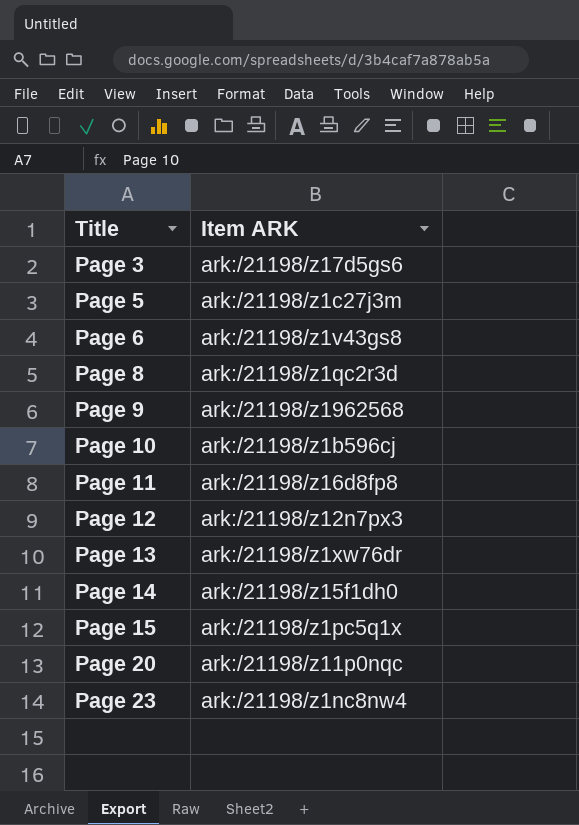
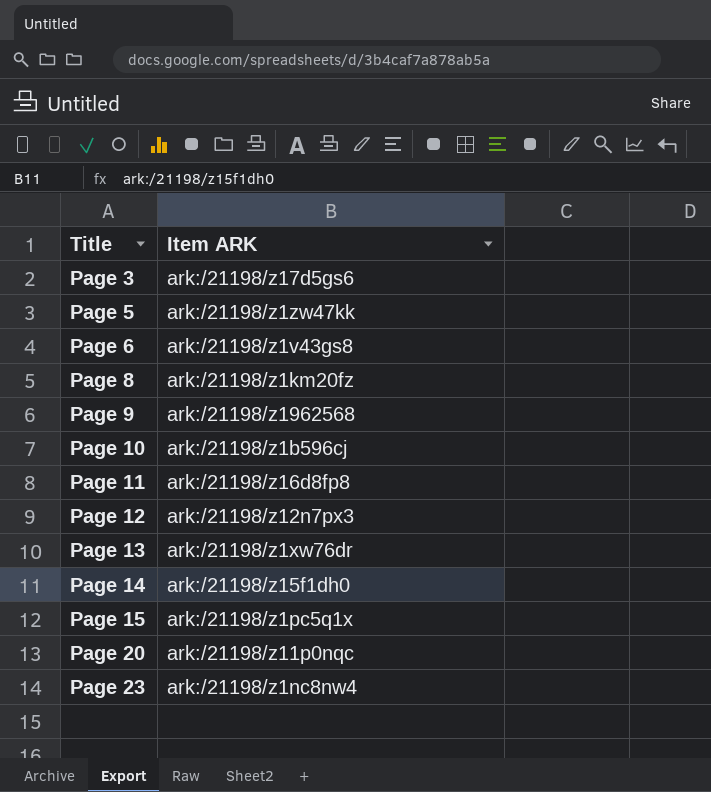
Page 5 | Item ARK: ark:/21198/z1c27j3m -> ark:/21198/z1zw47kk
Page 8 | Item ARK: ark:/21198/z1qc2r3d -> ark:/21198/z1km20fz

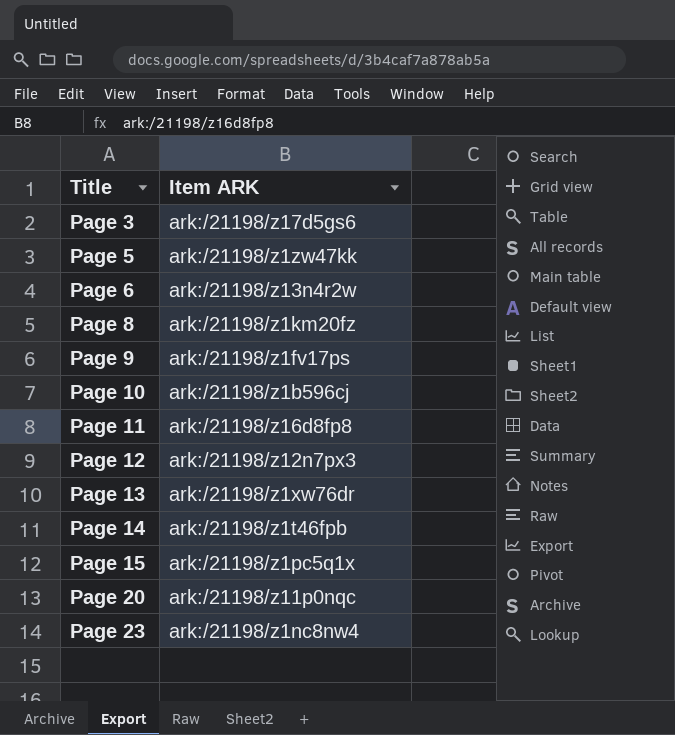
Page 6 | Item ARK: ark:/21198/z1v43gs8 -> ark:/21198/z13n4r2w
Page 9 | Item ARK: ark:/21198/z1962568 -> ark:/21198/z1fv17ps
Page 14 | Item ARK: ark:/21198/z15f1dh0 -> ark:/21198/z1t46fpb

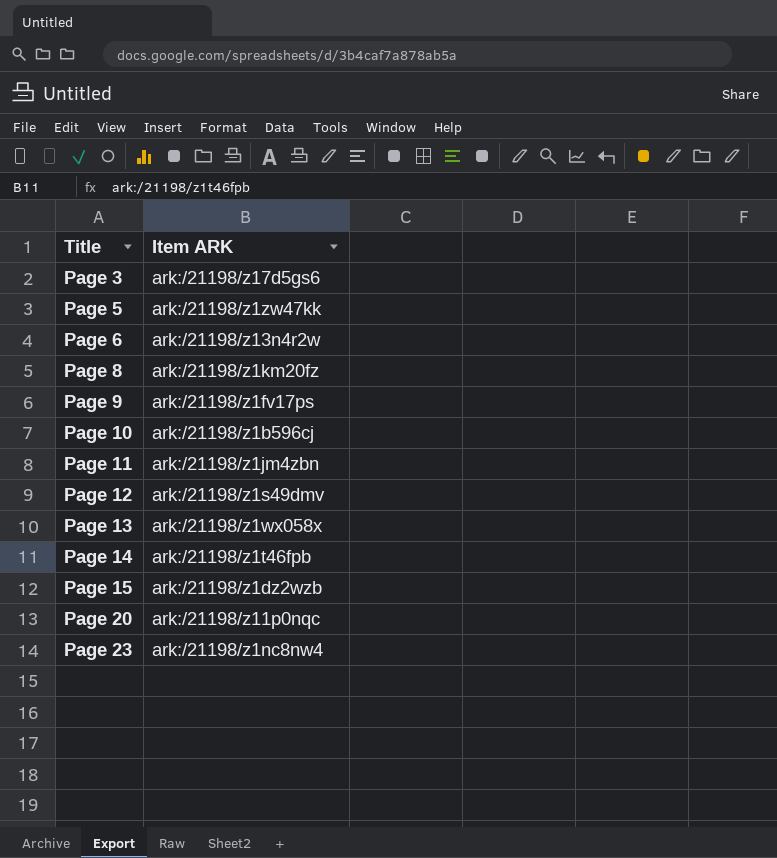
Page 11 | Item ARK: ark:/21198/z16d8fp8 -> ark:/21198/z1jm4zbn
Page 12 | Item ARK: ark:/21198/z12n7px3 -> ark:/21198/z1s49dmv
Page 13 | Item ARK: ark:/21198/z1xw76dr -> ark:/21198/z1wx058x
Page 15 | Item ARK: ark:/21198/z1pc5q1x -> ark:/21198/z1dz2wzb

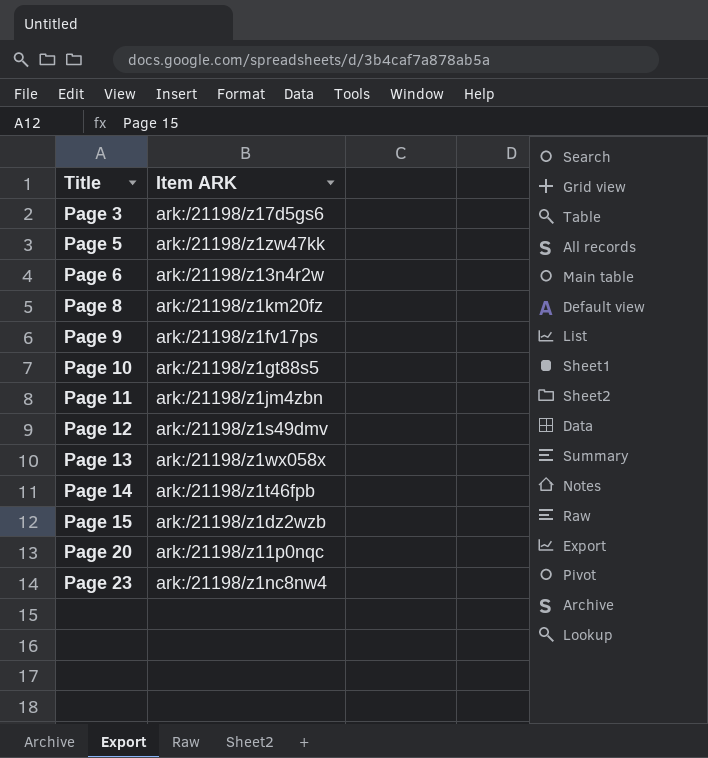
Page 10 | Item ARK: ark:/21198/z1b596cj -> ark:/21198/z1gt88s5

